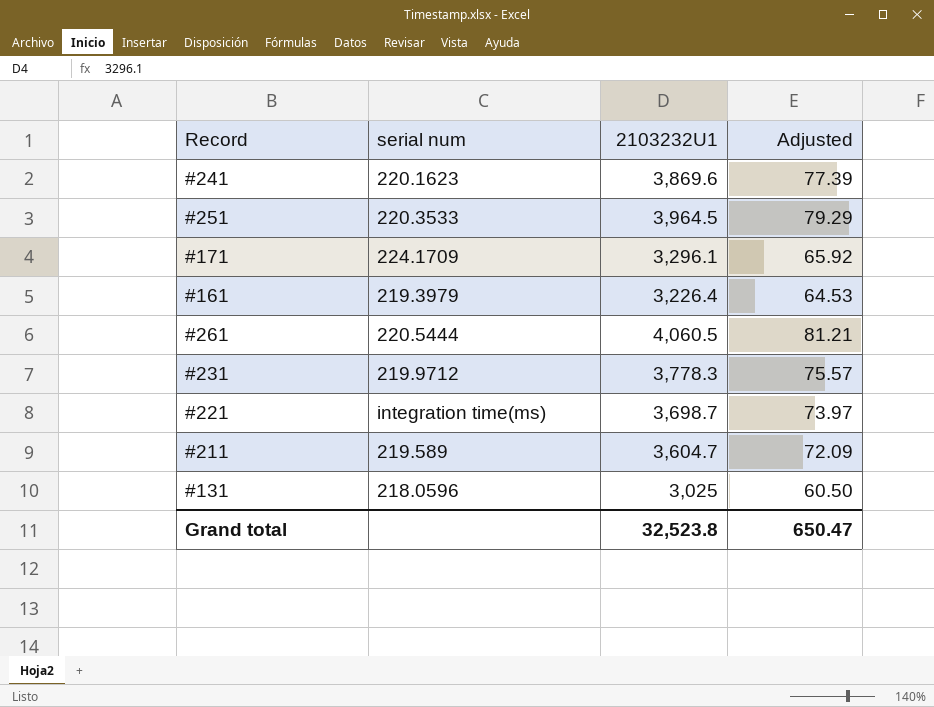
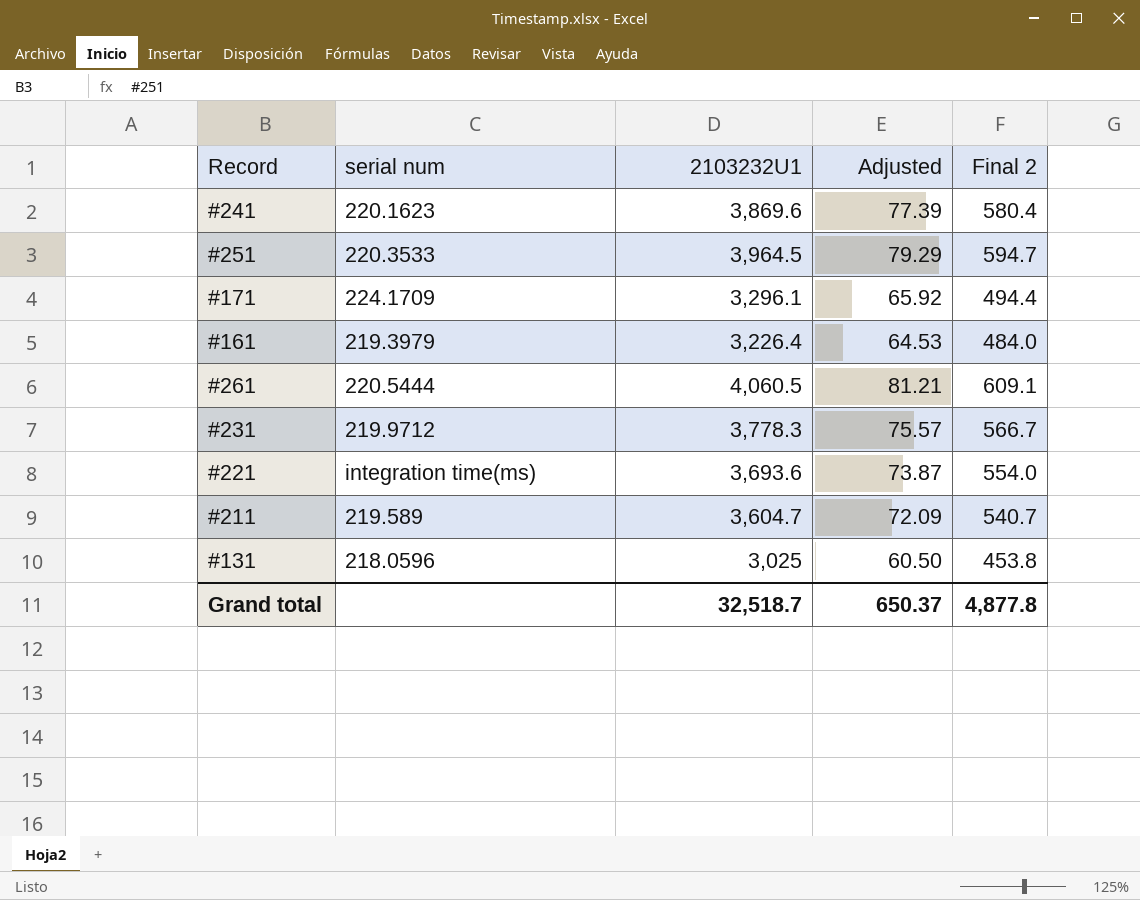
column Final 2 | formula: none -> [2103232U1] * 0.15
#221 | 2103232U1: 3,698.7 -> 3,693.6
#221 | Adjusted: 73.97 -> 73.87
Grand total | 2103232U1: 32,523.8 -> 32,518.7
Grand total | Adjusted: 650.47 -> 650.37

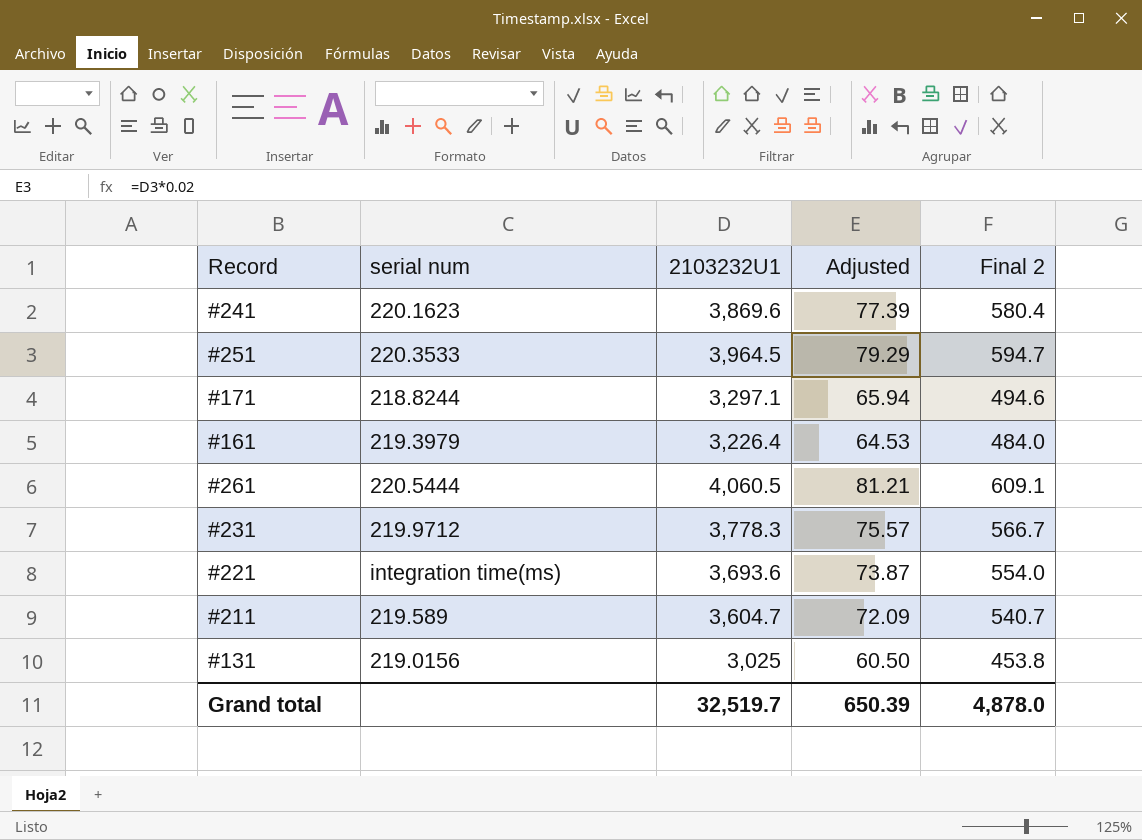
#171 | serial num: 224.1709 -> 218.8244
#171 | 2103232U1: 3,296.1 -> 3,297.1
#171 | Adjusted: 65.92 -> 65.94
#171 | Final 2: 494.4 -> 494.6
#131 | serial num: 218.0596 -> 219.0156
Grand total | 2103232U1: 32,518.7 -> 32,519.7
Grand total | Adjusted: 650.37 -> 650.39
Grand total | Final 2: 4,877.8 -> 4,878.0

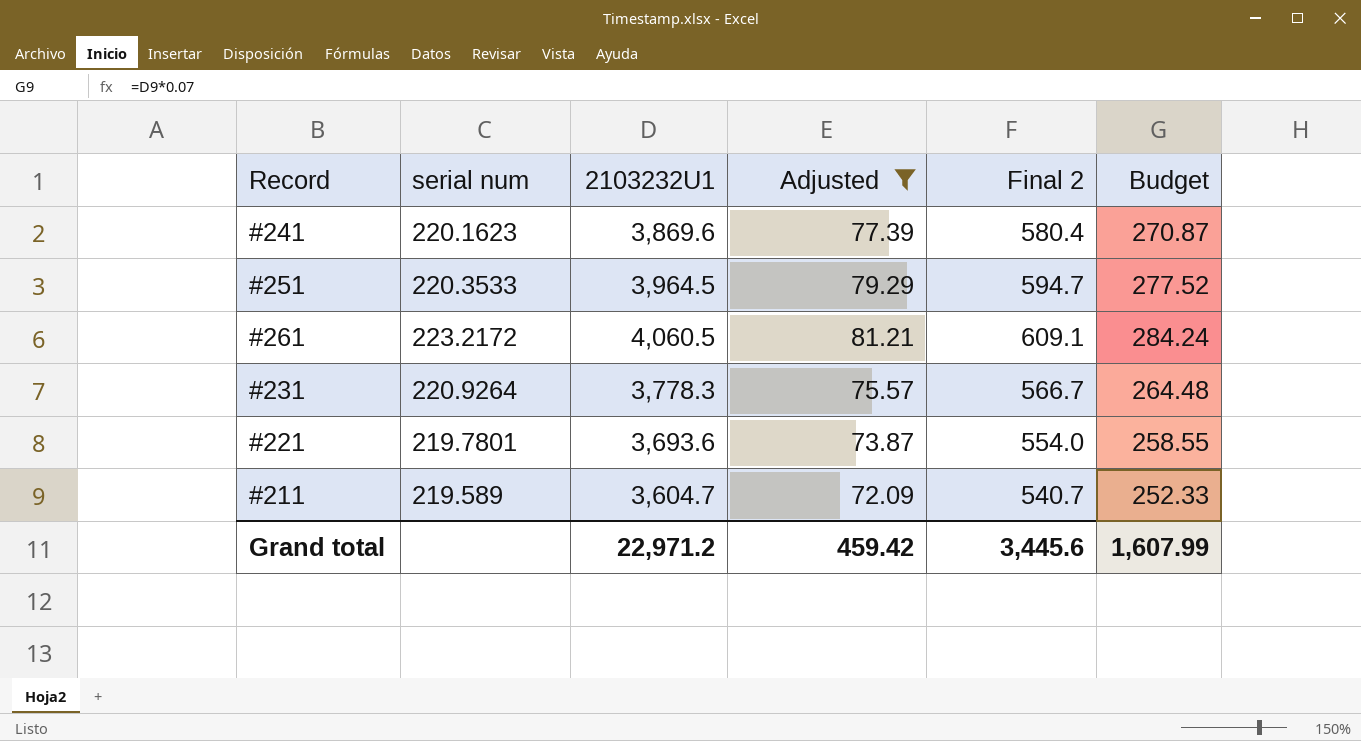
filter: none -> Adjusted >= 72.09
column Budget | formula: none -> [2103232U1] * 0.07
#261 | serial num: 220.5444 -> 223.2172
#231 | serial num: 219.9712 -> 220.9264
#221 | serial num: integration time(ms) -> 219.7801
Grand total | 2103232U1: 32,519.7 -> 22,971.2
Grand total | Adjusted: 650.39 -> 459.42
Grand total | Final 2: 4,878.0 -> 3,445.6

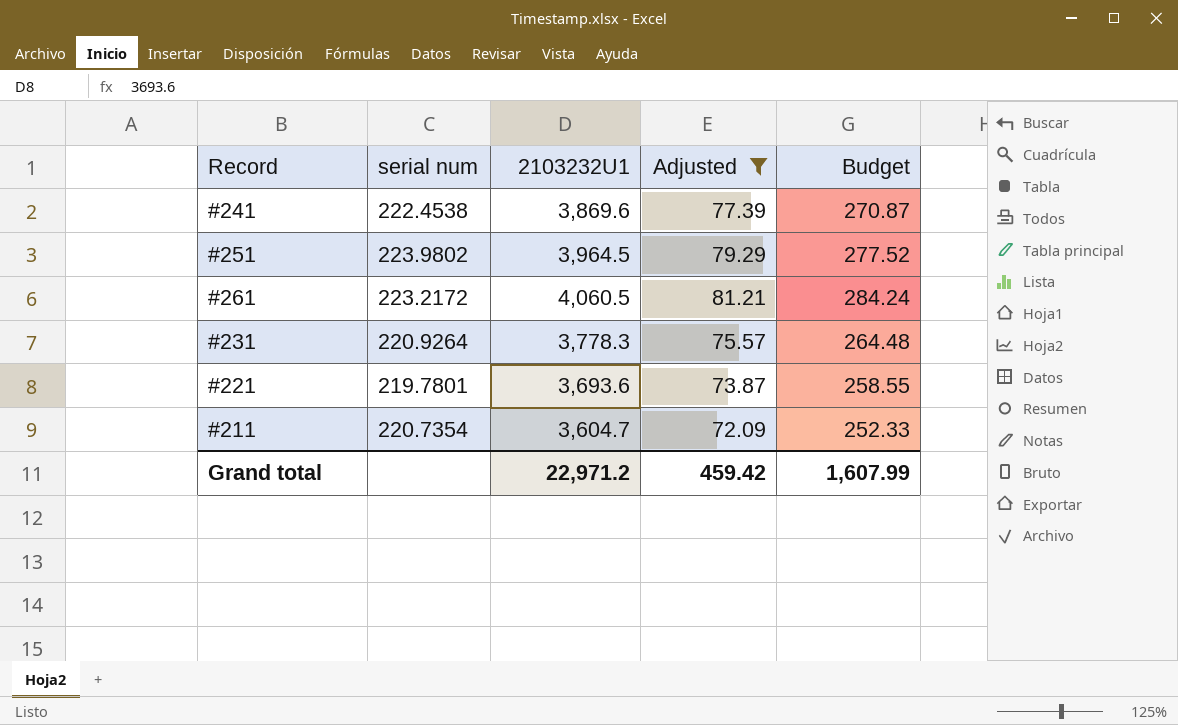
column Final 2 | formula: [2103232U1] * 0.15 -> none
#241 | serial num: 220.1623 -> 222.4538
#251 | serial num: 220.3533 -> 223.9802
#211 | serial num: 219.589 -> 220.7354

